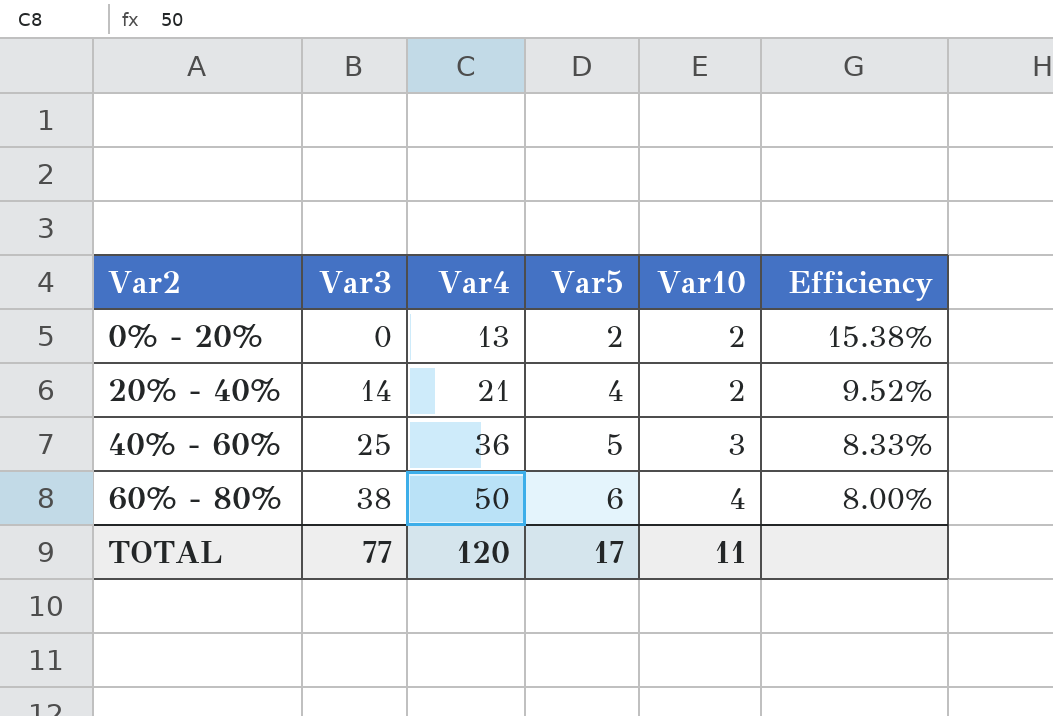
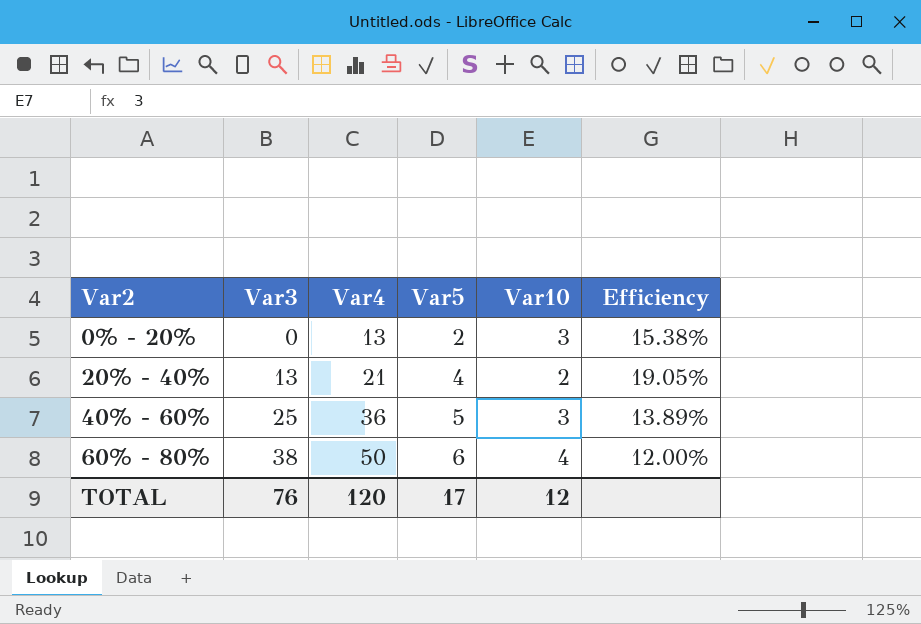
column Efficiency | formula: [Var10] / [Var4] -> [Var5] / [Var4]
0% - 20% | Var10: 2 -> 3
20% - 40% | Var3: 14 -> 13
TOTAL | Var3: 77 -> 76
TOTAL | Var10: 11 -> 12

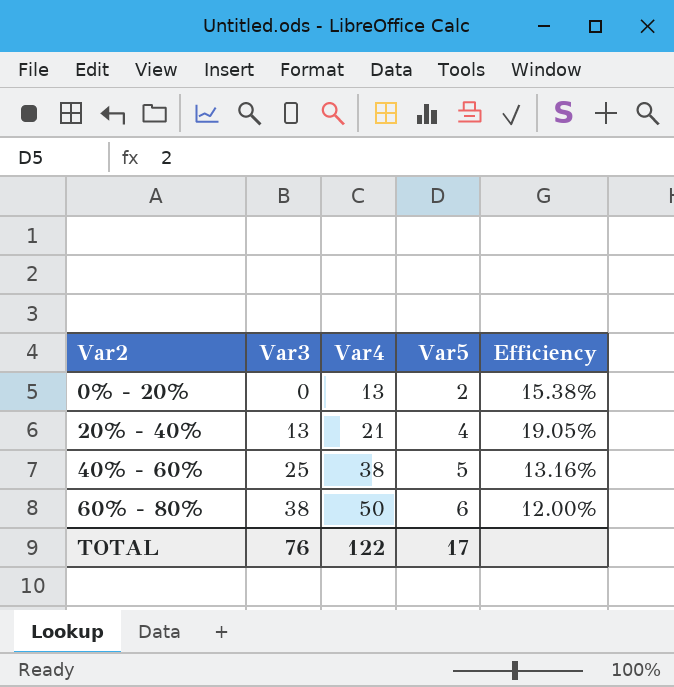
column Var10 | position: 5 -> none
40% - 60% | Var4: 36 -> 38
40% - 60% | Efficiency: 13.89% -> 13.16%
TOTAL | Var4: 120 -> 122

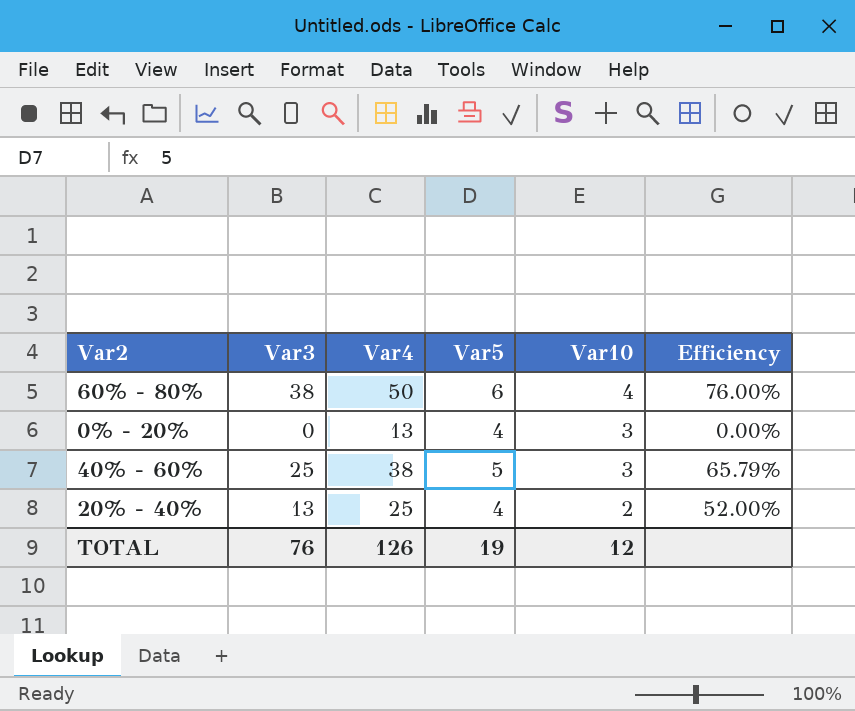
row order: Var2 ascending -> Var10 descending
column Var10 | position: none -> 5
column Efficiency | formula: [Var5] / [Var4] -> [Var3] / [Var4]
0% - 20% | Var5: 2 -> 4
20% - 40% | Var4: 21 -> 25
TOTAL | Var4: 122 -> 126
TOTAL | Var5: 17 -> 19

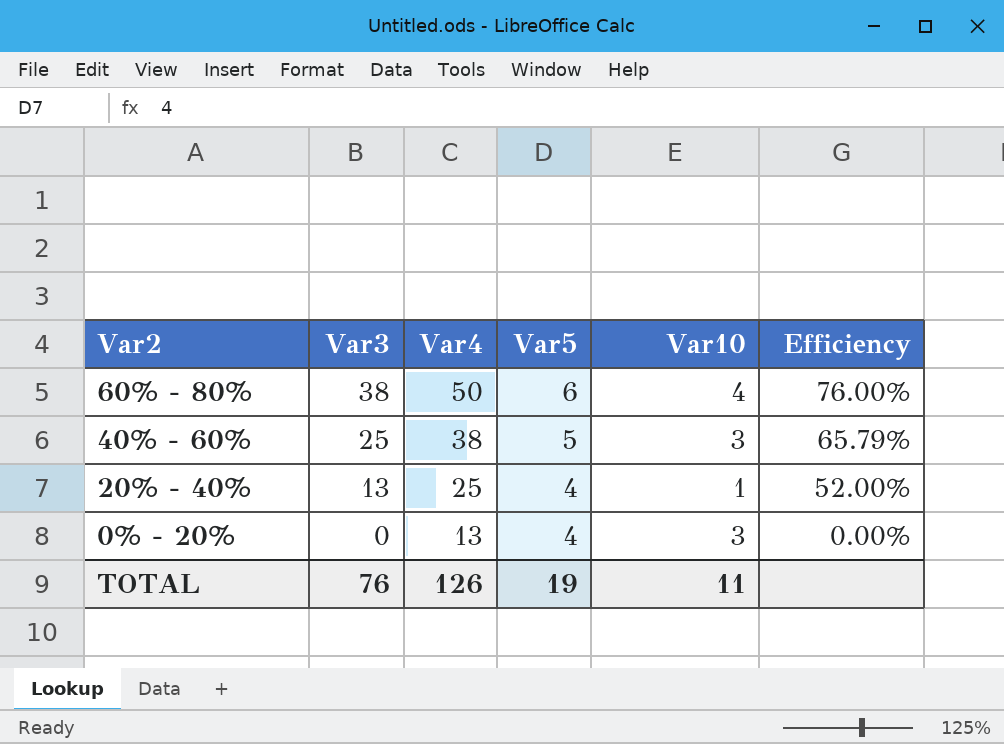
row order: Var10 descending -> Var2 descending
20% - 40% | Var10: 2 -> 1
TOTAL | Var10: 12 -> 11

